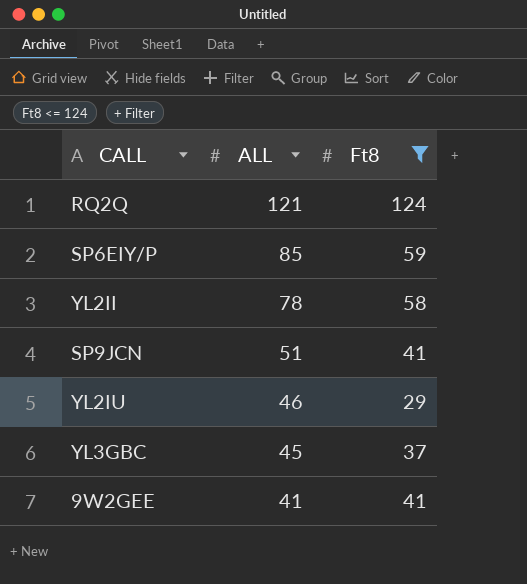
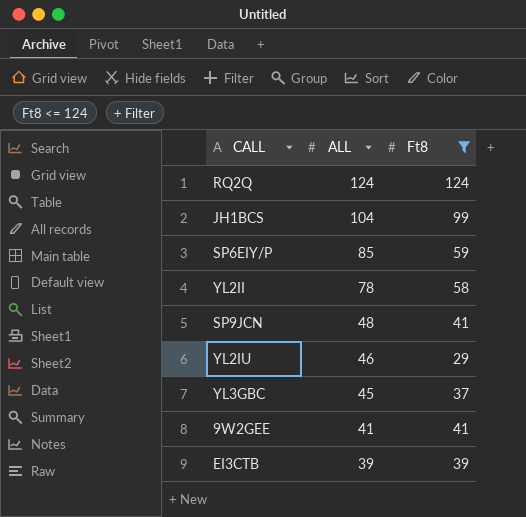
RQ2Q | ALL: 121 -> 124
row JH1BCS: none -> 104 | 99
SP9JCN | ALL: 51 -> 48
row EI3CTB: none -> 39 | 39

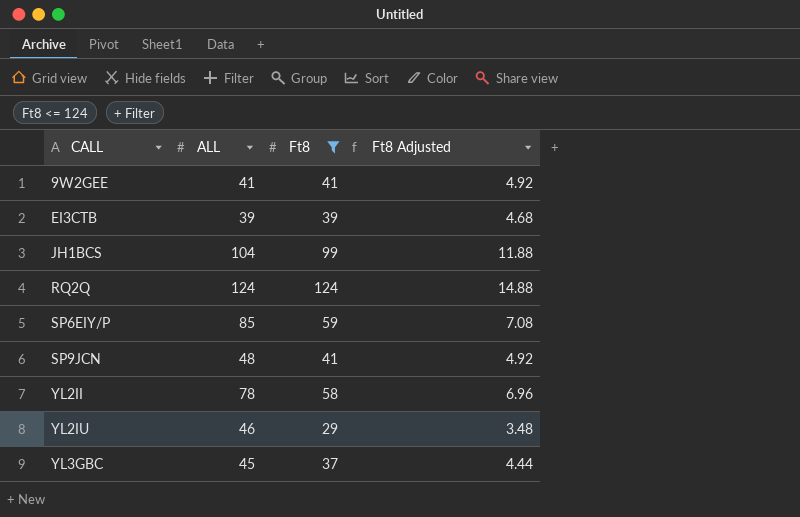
row order: ALL descending -> CALL ascending
column Ft8 Adjusted | formula: none -> [Ft8] * 0.12

